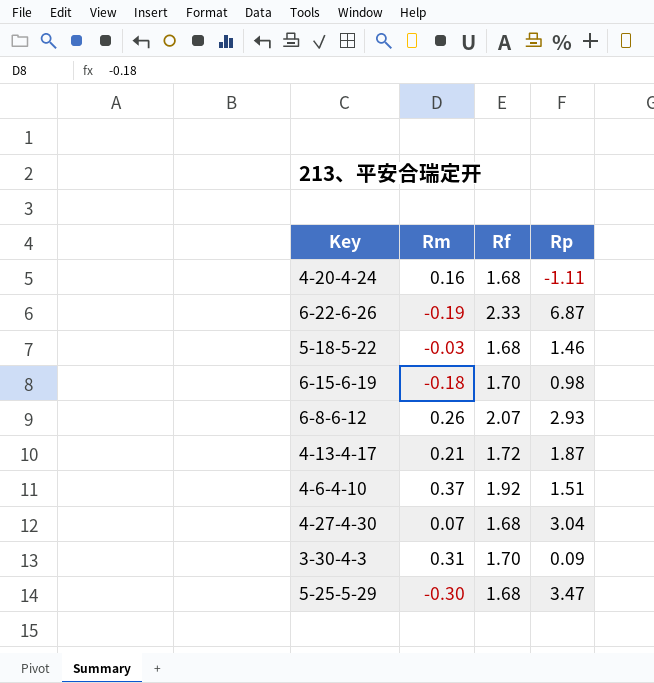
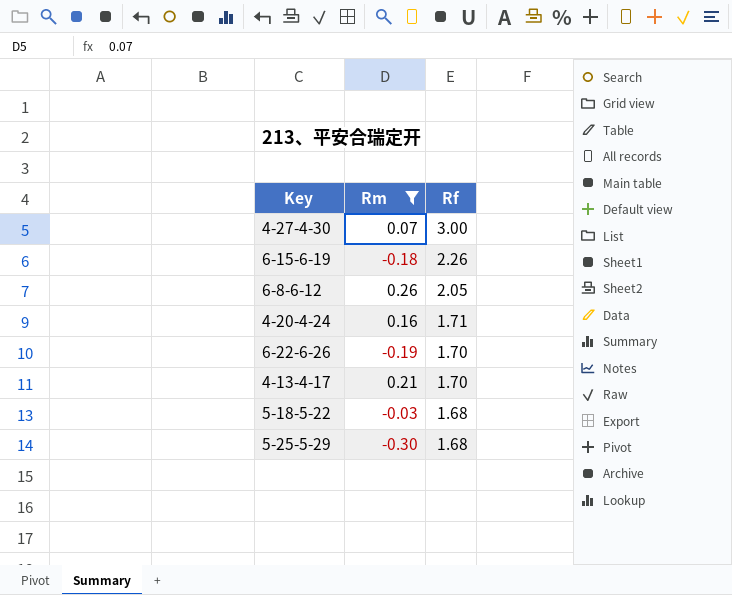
filter: none -> Rm <= 0.26
row order: none -> Rf descending
column Rp | position: 4 -> none
4-27-4-30 | Rf: 1.68 -> 3.00
6-15-6-19 | Rf: 1.70 -> 2.26
6-8-6-12 | Rf: 2.07 -> 2.05
4-20-4-24 | Rf: 1.68 -> 1.71
6-22-6-26 | Rf: 2.33 -> 1.70
4-13-4-17 | Rf: 1.72 -> 1.70

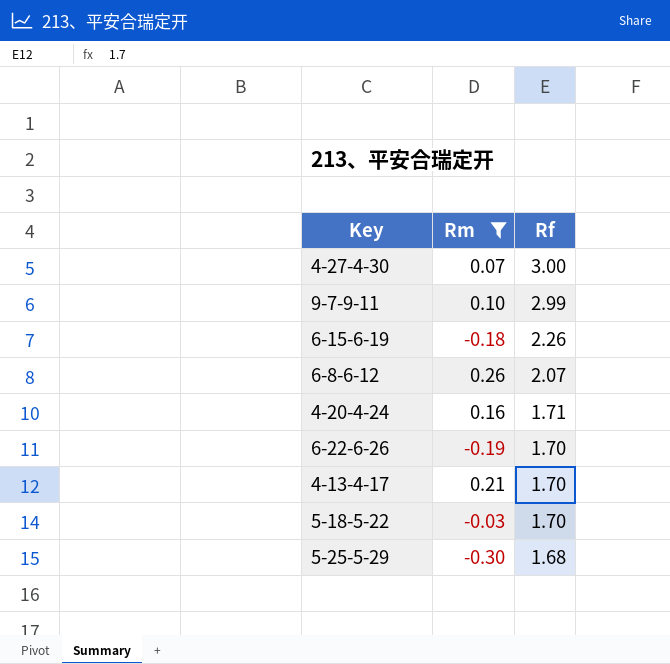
row 9-7-9-11: none -> 0.10 | 2.99
6-8-6-12 | Rf: 2.05 -> 2.07
5-18-5-22 | Rf: 1.68 -> 1.70

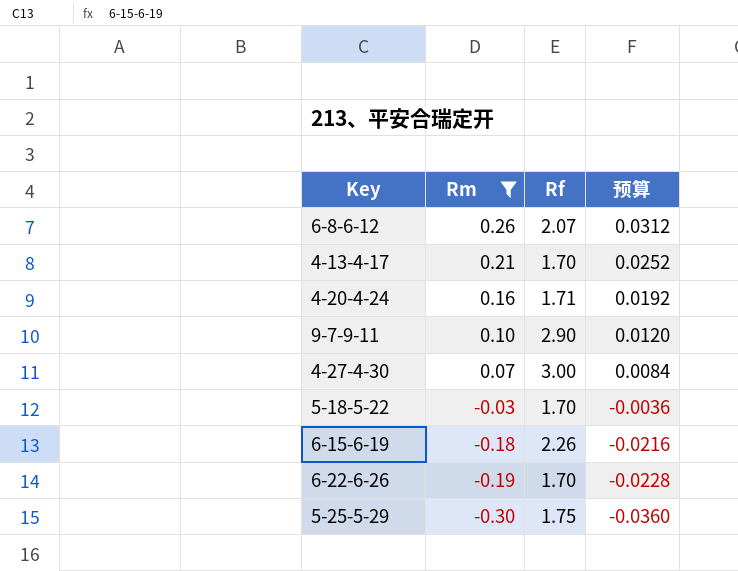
row order: Rf descending -> Rm descending
column 预算 | formula: none -> [Rm] * 0.12
9-7-9-11 | Rf: 2.99 -> 2.90
5-25-5-29 | Rf: 1.68 -> 1.75

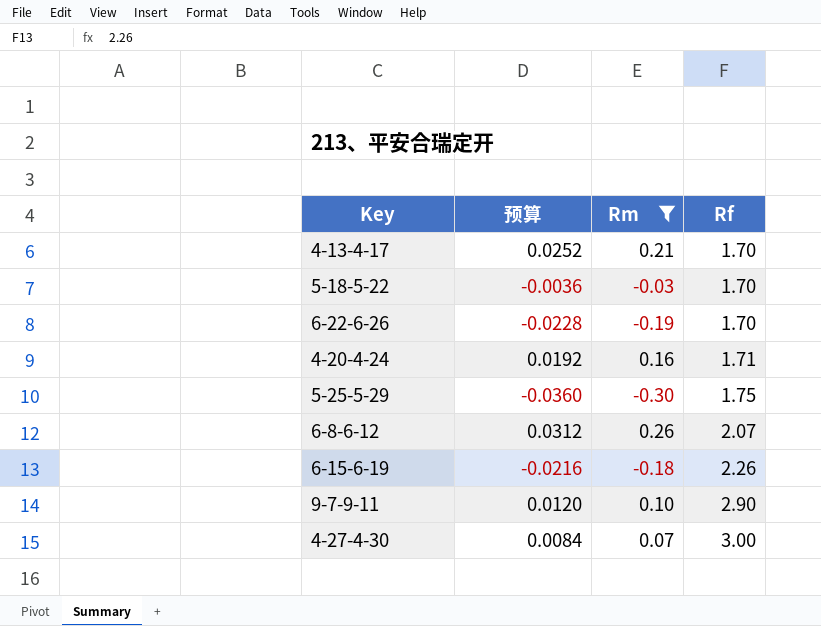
row order: Rm descending -> Rf ascending
column 预算 | position: 4 -> 2

